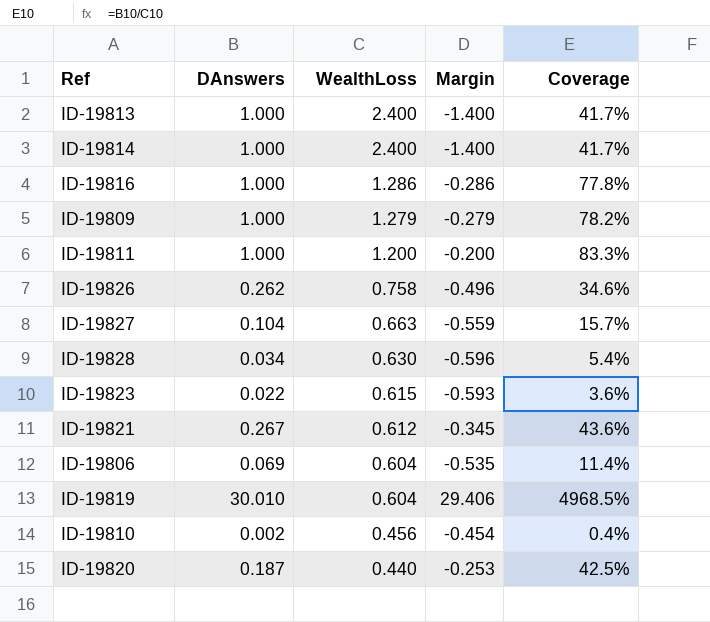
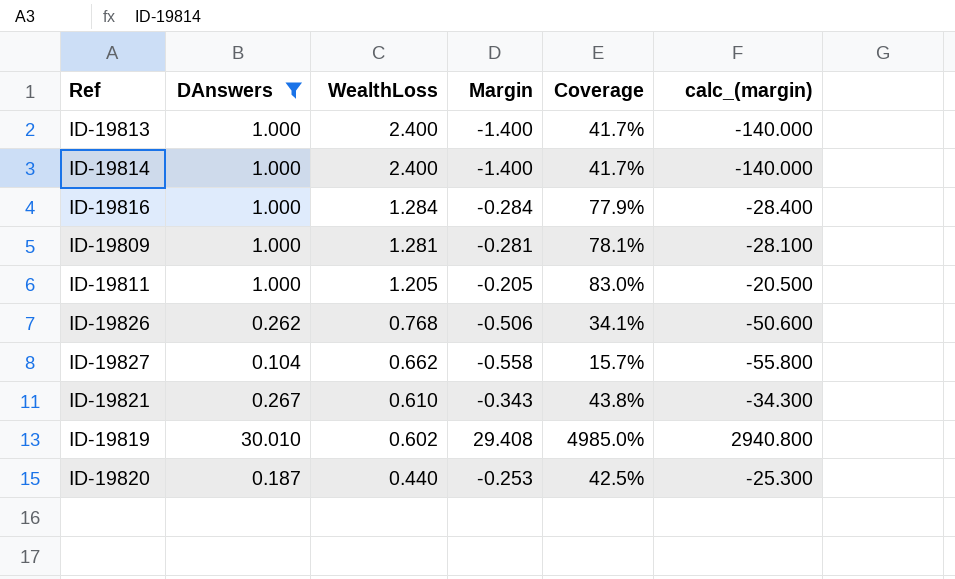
filter: none -> DAnswers >= 0.104
column calc_(margin) | formula: none -> [Margin] * 100
ID-19816 | WealthLoss: 1.286 -> 1.284
ID-19816 | Margin: -0.286 -> -0.284
ID-19816 | Coverage: 77.8% -> 77.9%
ID-19809 | WealthLoss: 1.279 -> 1.281
ID-19809 | Margin: -0.279 -> -0.281
ID-19809 | Coverage: 78.2% -> 78.1%
ID-19811 | WealthLoss: 1.200 -> 1.205
ID-19811 | Margin: -0.200 -> -0.205
ID-19811 | Coverage: 83.3% -> 83.0%
ID-19826 | WealthLoss: 0.758 -> 0.768
ID-19826 | Margin: -0.496 -> -0.506
ID-19826 | Coverage: 34.6% -> 34.1%
ID-19827 | WealthLoss: 0.663 -> 0.662
ID-19827 | Margin: -0.559 -> -0.558
ID-19821 | WealthLoss: 0.612 -> 0.610
ID-19821 | Margin: -0.345 -> -0.343
ID-19821 | Coverage: 43.6% -> 43.8%
ID-19819 | WealthLoss: 0.604 -> 0.602
ID-19819 | Margin: 29.406 -> 29.408
ID-19819 | Coverage: 4968.5% -> 4985.0%

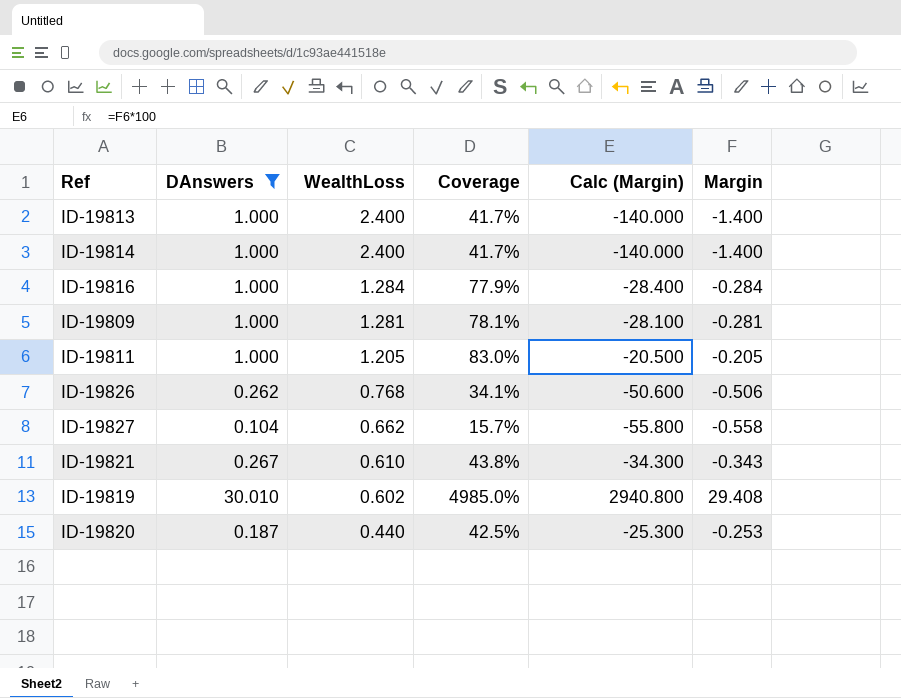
column name: calc_(margin) -> Calc (Margin)
column Margin | position: 4 -> 6

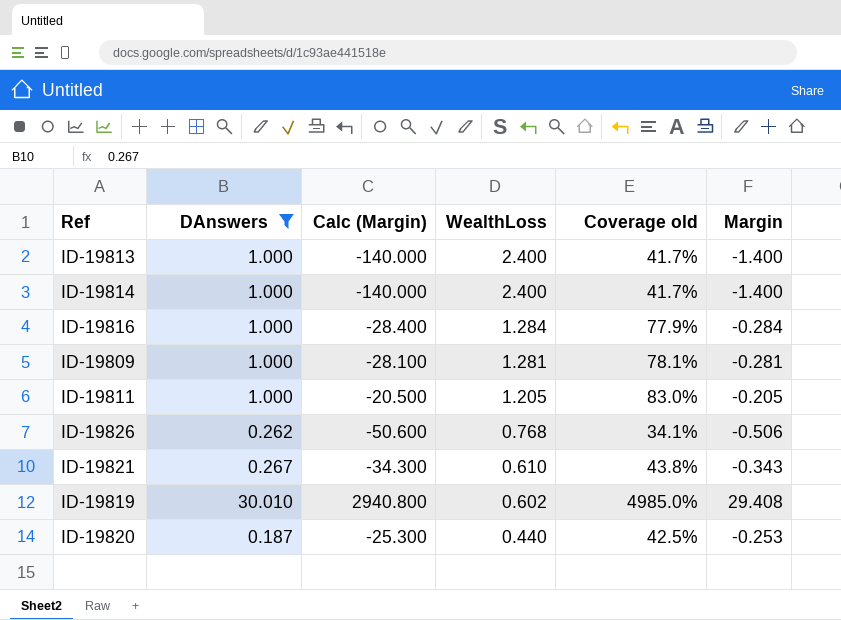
column Calc (Margin) | position: 5 -> 3
column name: Coverage -> Coverage old
row ID-19827: 0.104 | 0.662 | 15.7% | -55.800 | -0.558 -> none

